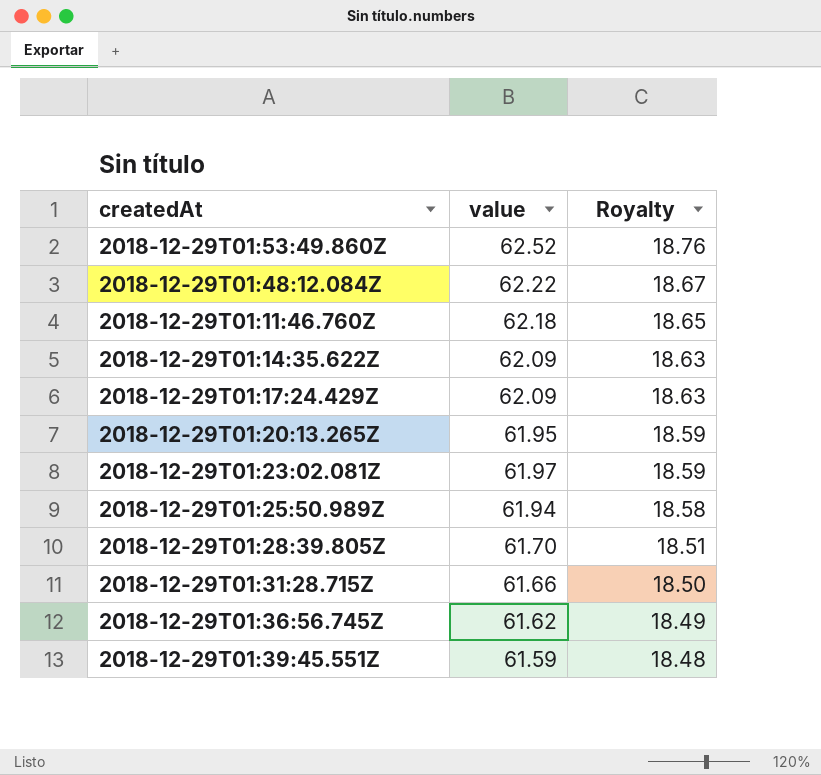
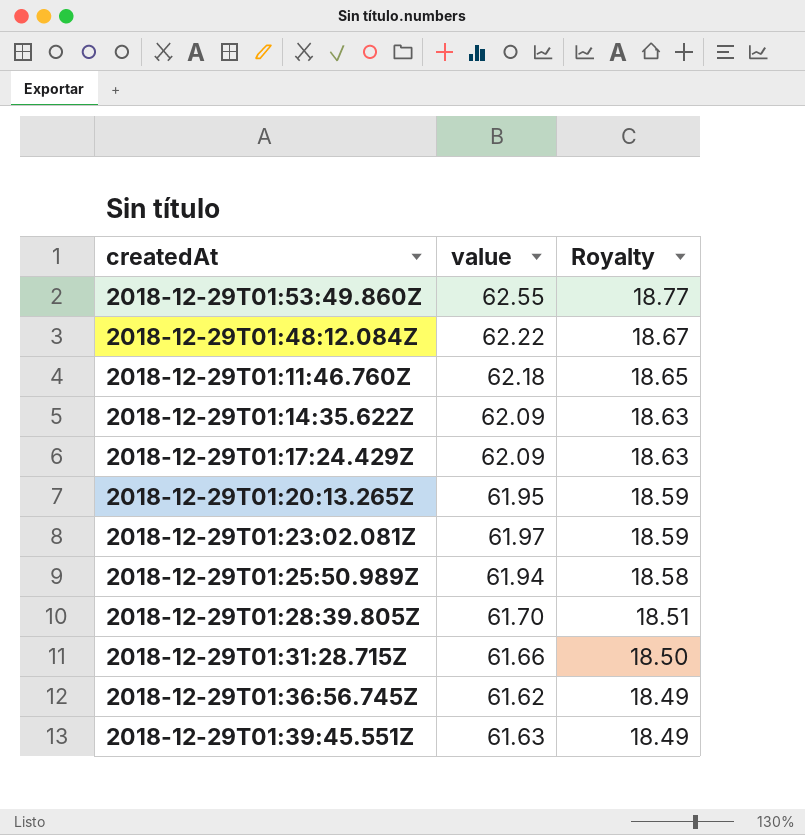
2018-12-29T01:53:49.860Z | value: 62.52 -> 62.55
2018-12-29T01:53:49.860Z | Royalty: 18.76 -> 18.77
2018-12-29T01:39:45.551Z | value: 61.59 -> 61.63
2018-12-29T01:39:45.551Z | Royalty: 18.48 -> 18.49

